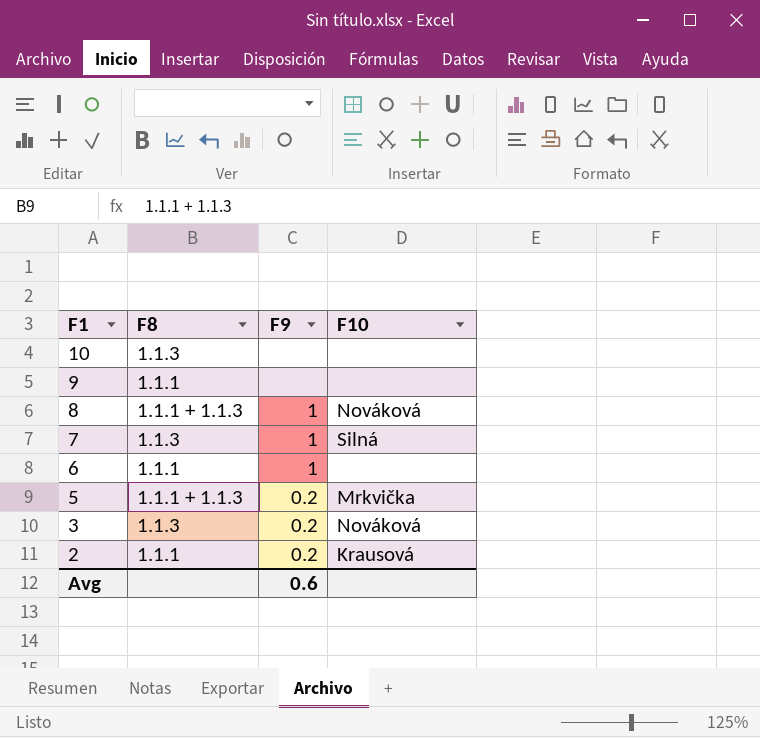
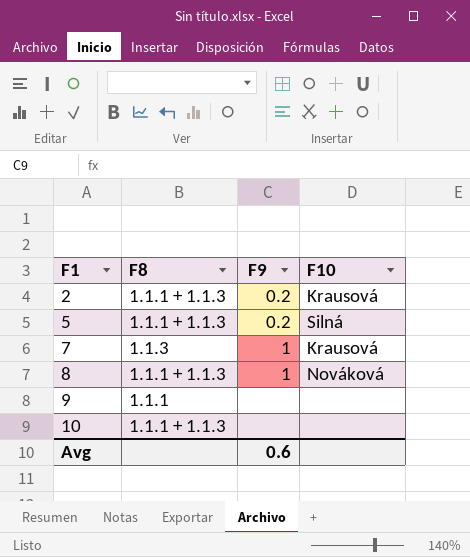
row order: F1 descending -> F1 ascending
row 6: 1.1.1 | 1 | none -> none
row 3: 1.1.3 | 0.2 | Nováková -> none
2 | F8: 1.1.1 -> 1.1.1 + 1.1.3
5 | F10: Mrkvička -> Silná
7 | F10: Silná -> Krausová
10 | F8: 1.1.3 -> 1.1.1 + 1.1.3

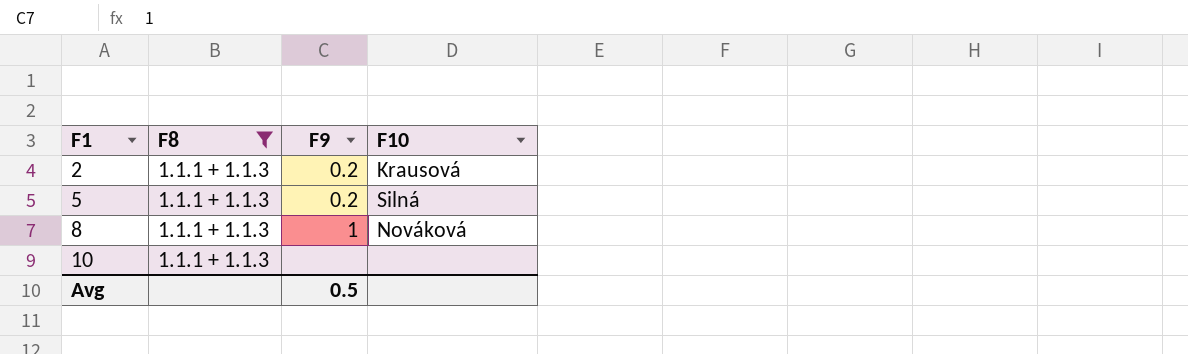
filter: none -> F8 = 1.1.1 + 1.1.3
Avg | F9: 0.6 -> 0.5

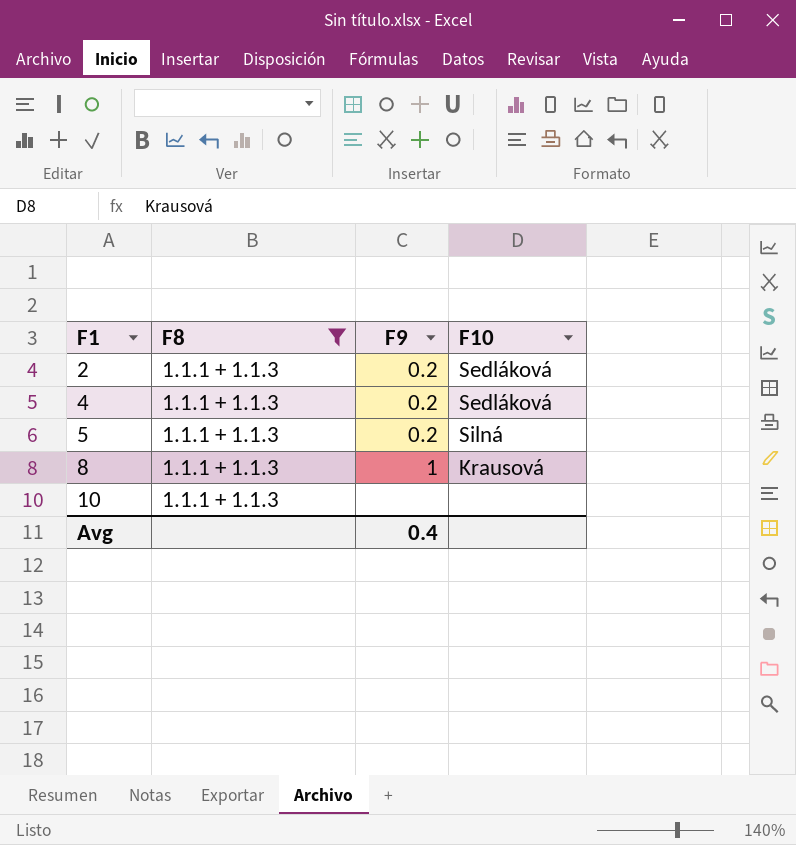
2 | F10: Krausová -> Sedláková
row 4: none -> 1.1.1 + 1.1.3 | 0.2 | Sedláková
8 | F10: Nováková -> Krausová
Avg | F9: 0.5 -> 0.4

